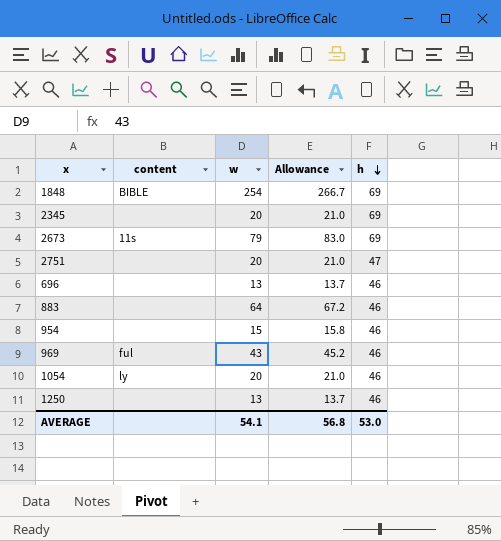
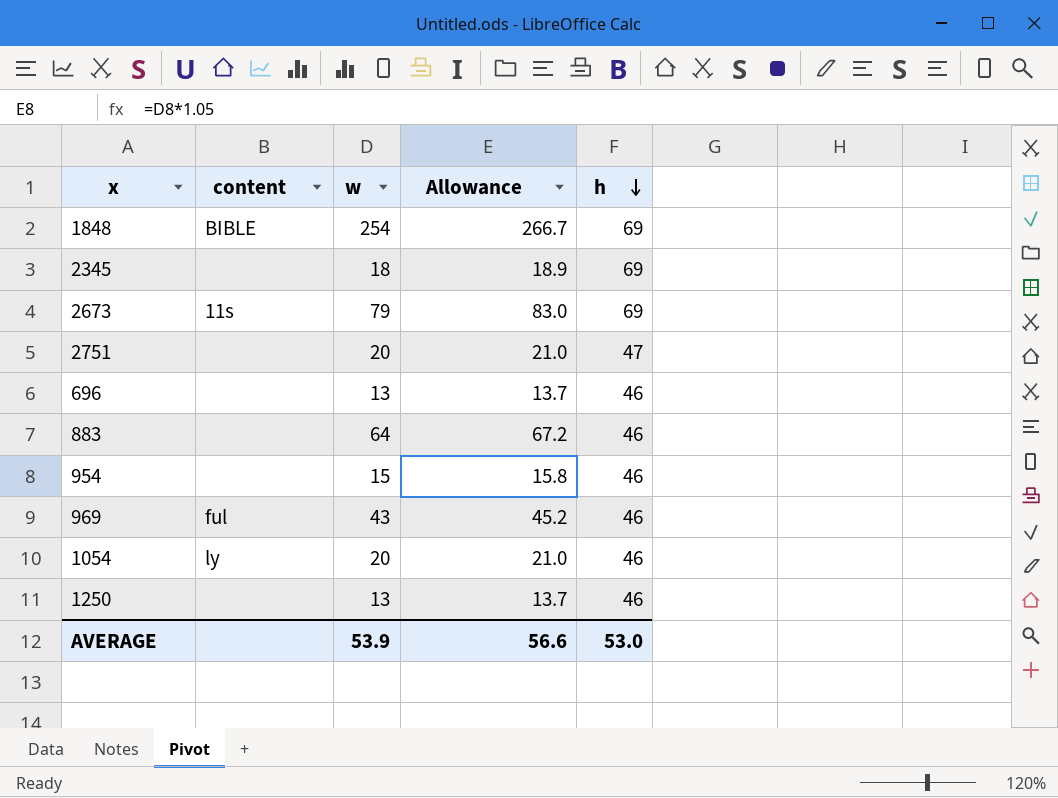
2345 | w: 20 -> 18
2345 | Allowance: 21.0 -> 18.9
AVERAGE | w: 54.1 -> 53.9
AVERAGE | Allowance: 56.8 -> 56.6

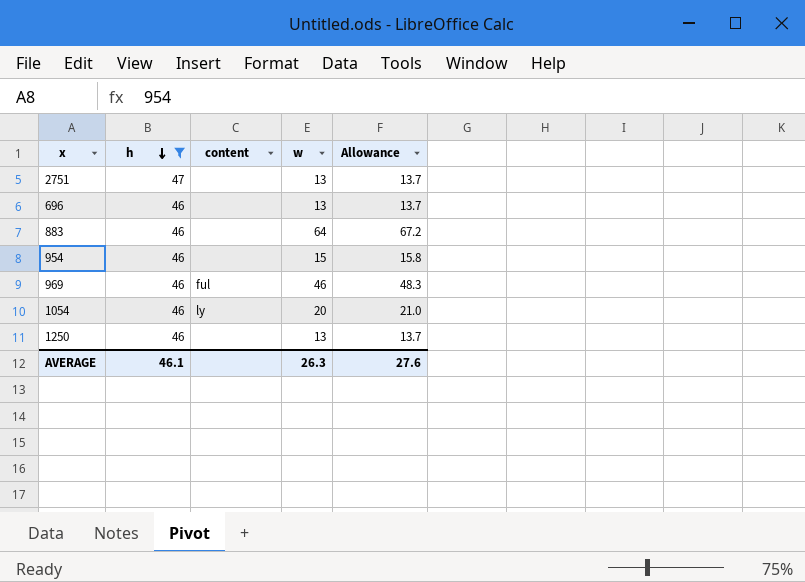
filter: none -> h != 69
column h | position: 5 -> 2
2751 | w: 20 -> 13
2751 | Allowance: 21.0 -> 13.7
969 | w: 43 -> 46
969 | Allowance: 45.2 -> 48.3
AVERAGE | h: 53.0 -> 46.1
AVERAGE | w: 53.9 -> 26.3
AVERAGE | Allowance: 56.6 -> 27.6

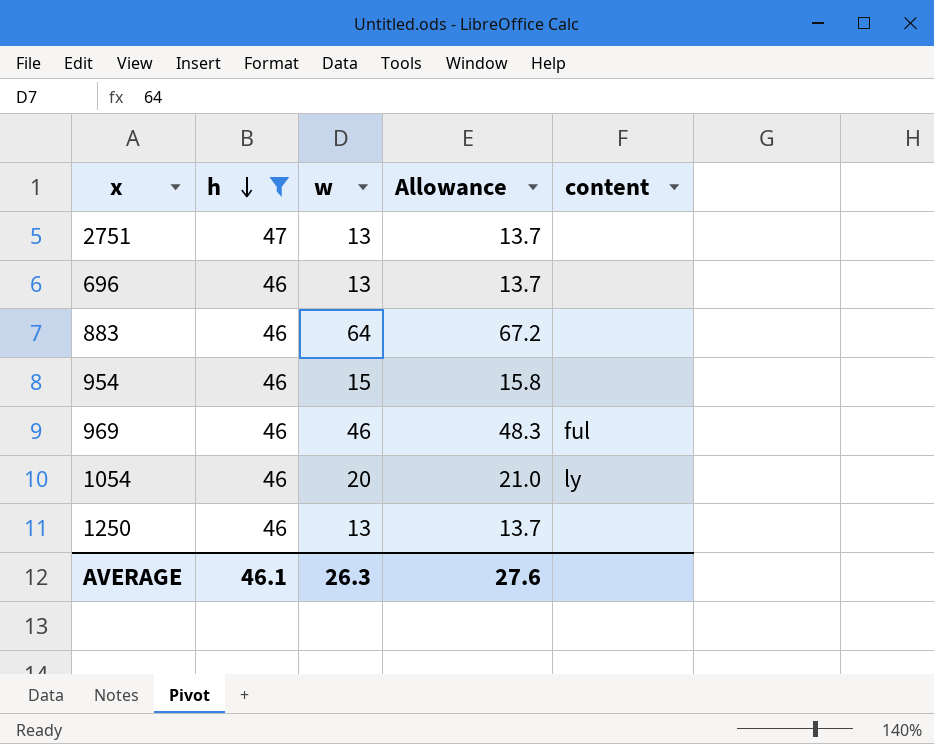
column content | position: 3 -> 5

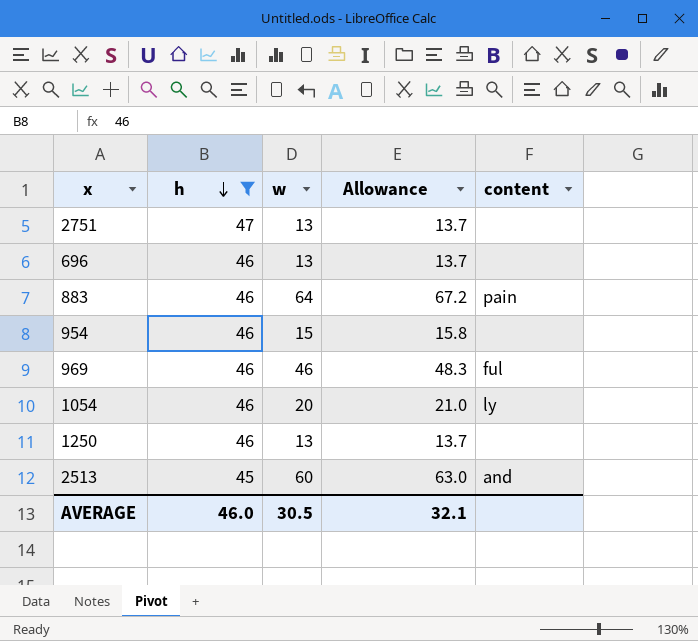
883 | content: none -> pain
row 2513: none -> 45 | 60 | 63.0 | and
AVERAGE | h: 46.1 -> 46.0
AVERAGE | w: 26.3 -> 30.5
AVERAGE | Allowance: 27.6 -> 32.1

